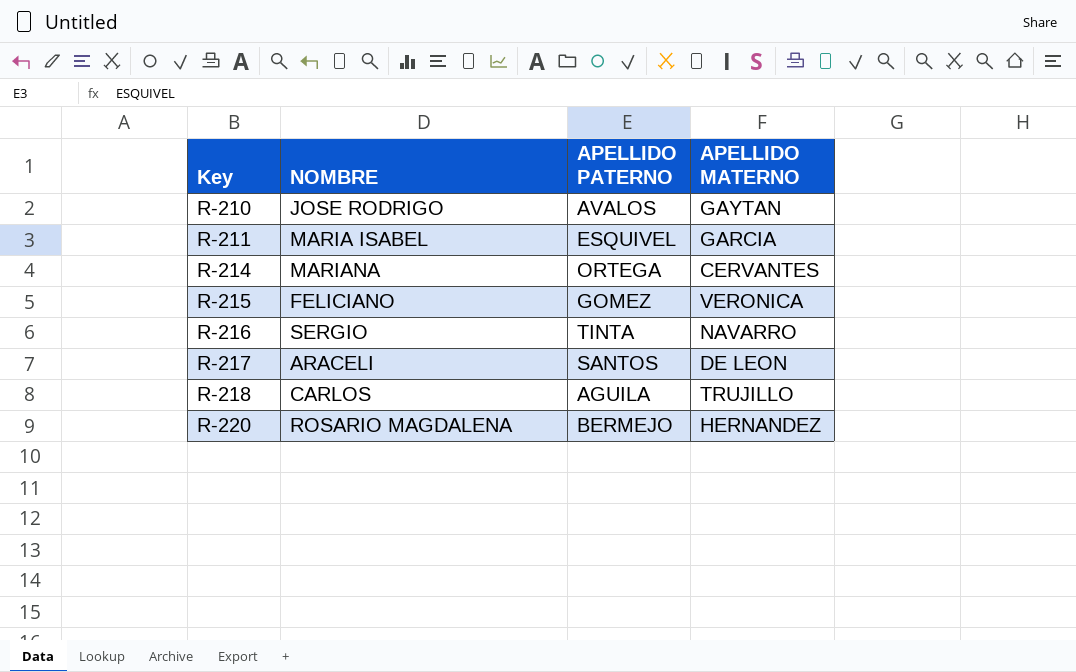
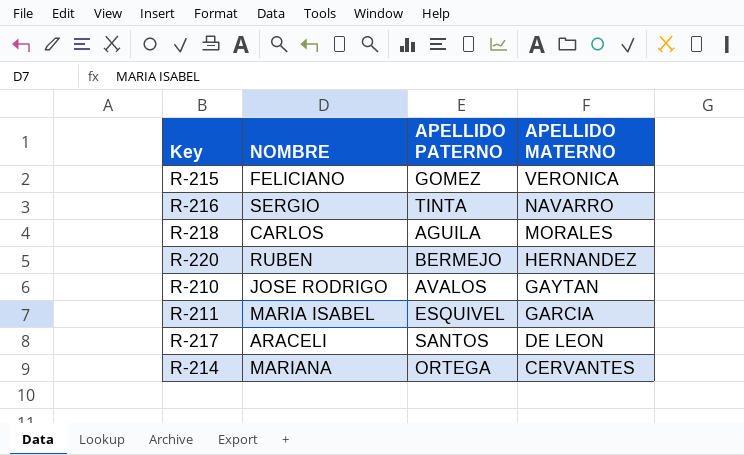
row order: Key ascending -> APELLIDO MATERNO descending
R-218 | APELLIDO MATERNO: TRUJILLO -> MORALES
R-220 | NOMBRE: ROSARIO MAGDALENA -> RUBEN

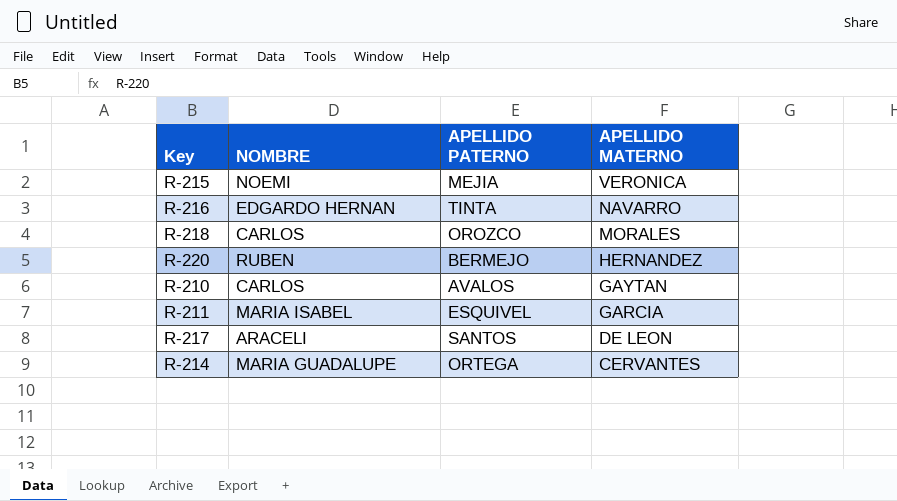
R-215 | NOMBRE: FELICIANO -> NOEMI
R-215 | APELLIDO PATERNO: GOMEZ -> MEJIA
R-216 | NOMBRE: SERGIO -> EDGARDO HERNAN
R-218 | APELLIDO PATERNO: AGUILA -> OROZCO
R-210 | NOMBRE: JOSE RODRIGO -> CARLOS
R-214 | NOMBRE: MARIANA -> MARIA GUADALUPE

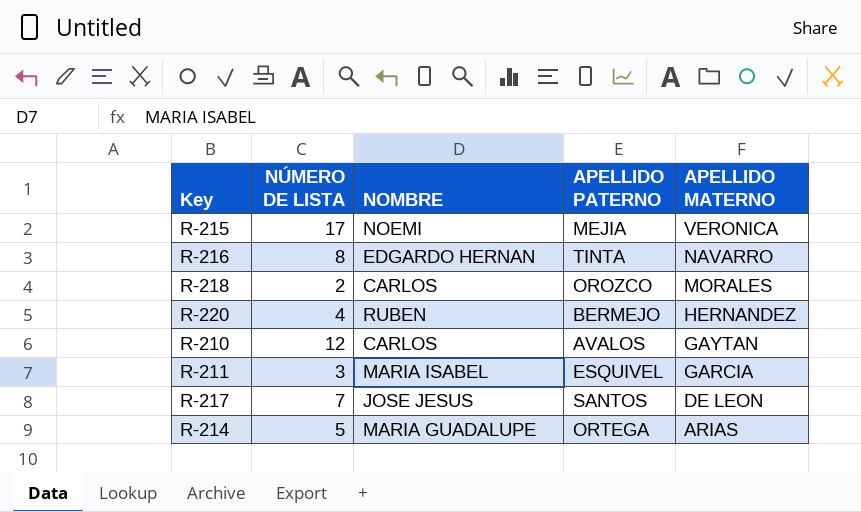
column NÚMERO DE LISTA | position: none -> 2
R-217 | NOMBRE: ARACELI -> JOSE JESUS
R-214 | APELLIDO MATERNO: CERVANTES -> ARIAS

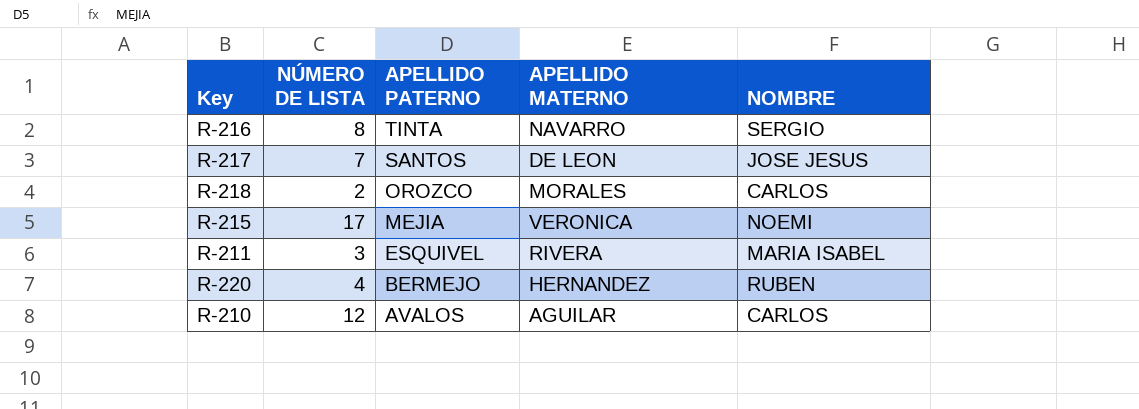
row order: APELLIDO MATERNO descending -> APELLIDO PATERNO descending
column NOMBRE | position: 3 -> 5
row R-214: 5 | MARIA GUADALUPE | ORTEGA | ARIAS -> none
R-216 | NOMBRE: EDGARDO HERNAN -> SERGIO
R-211 | APELLIDO MATERNO: GARCIA -> RIVERA
R-210 | APELLIDO MATERNO: GAYTAN -> AGUILAR

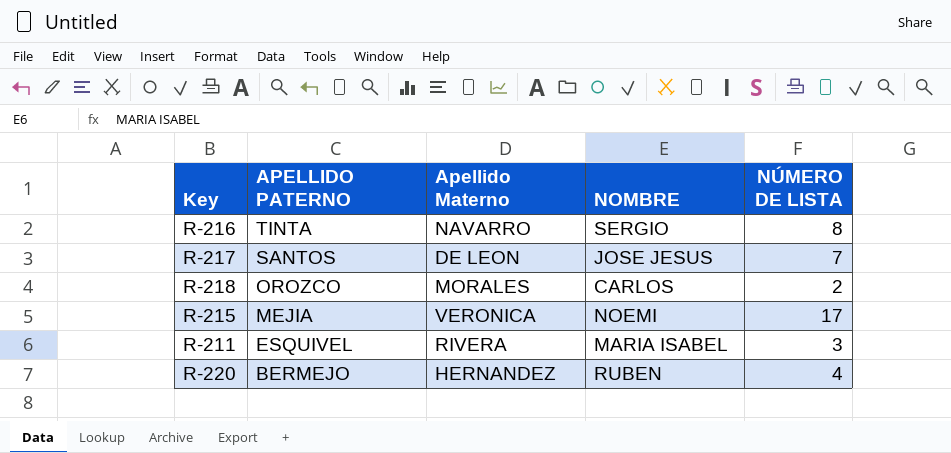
column name: APELLIDO MATERNO -> Apellido Materno
column NÚMERO DE LISTA | position: 2 -> 5
row R-210: 12 | AVALOS | AGUILAR | CARLOS -> none

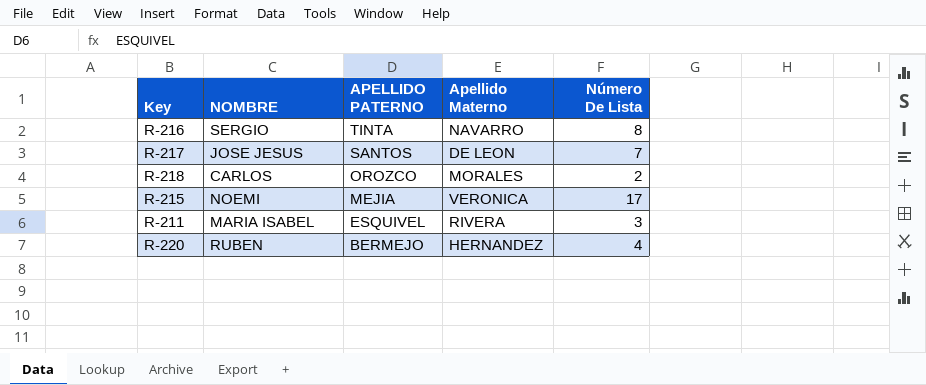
column NOMBRE | position: 4 -> 2
column name: NÚMERO DE LISTA -> Número De Lista

